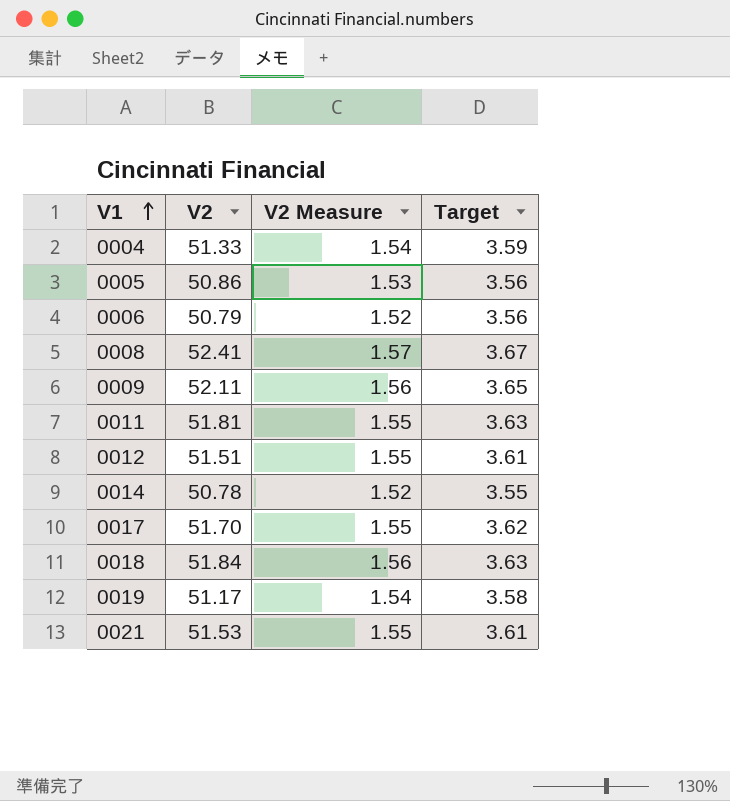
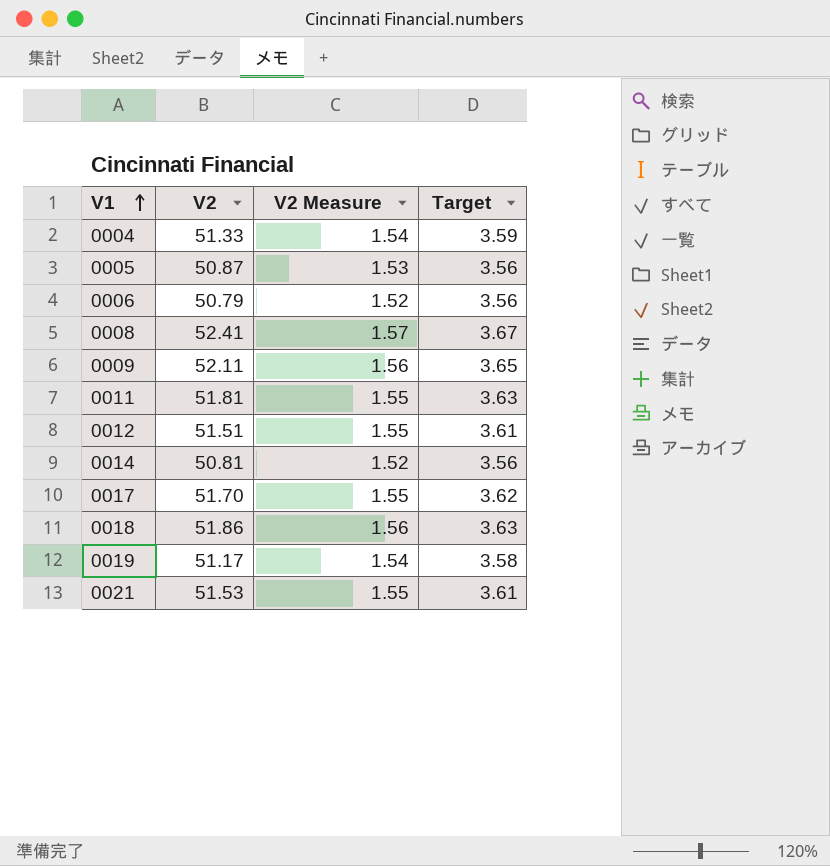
0005 | V2: 50.86 -> 50.87
0014 | V2: 50.78 -> 50.81
0014 | Target: 3.55 -> 3.56
0018 | V2: 51.84 -> 51.86

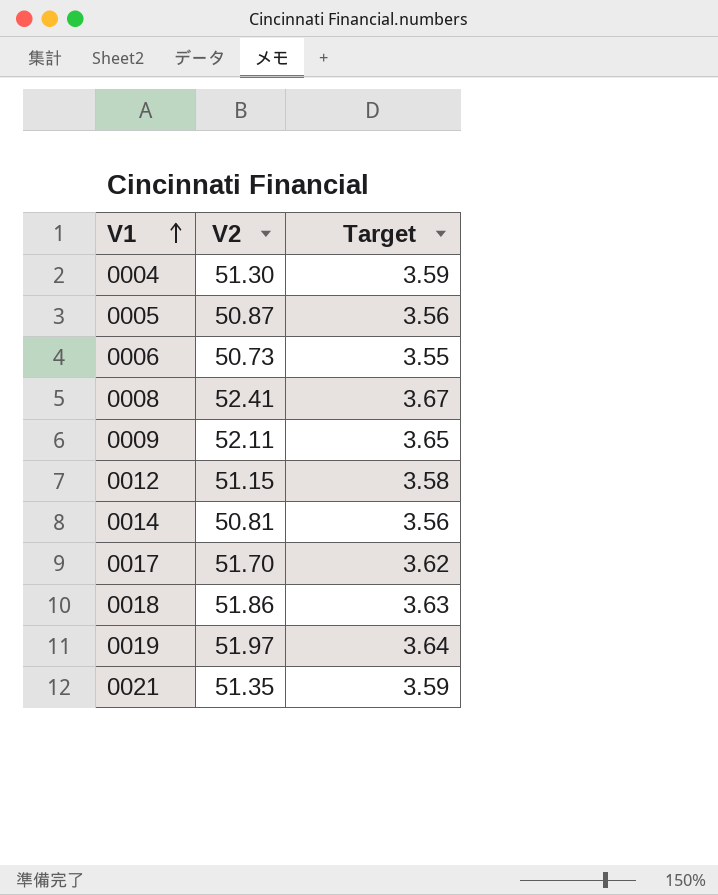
column V2 Measure | formula: [V2] * 0.03 -> none
row 0011: 51.81 | 1.55 | 3.63 -> none
0004 | V2: 51.33 -> 51.30
0006 | V2: 50.79 -> 50.73
0006 | Target: 3.56 -> 3.55
0012 | V2: 51.51 -> 51.15
0012 | Target: 3.61 -> 3.58
0019 | V2: 51.17 -> 51.97
0019 | Target: 3.58 -> 3.64
0021 | V2: 51.53 -> 51.35
0021 | Target: 3.61 -> 3.59

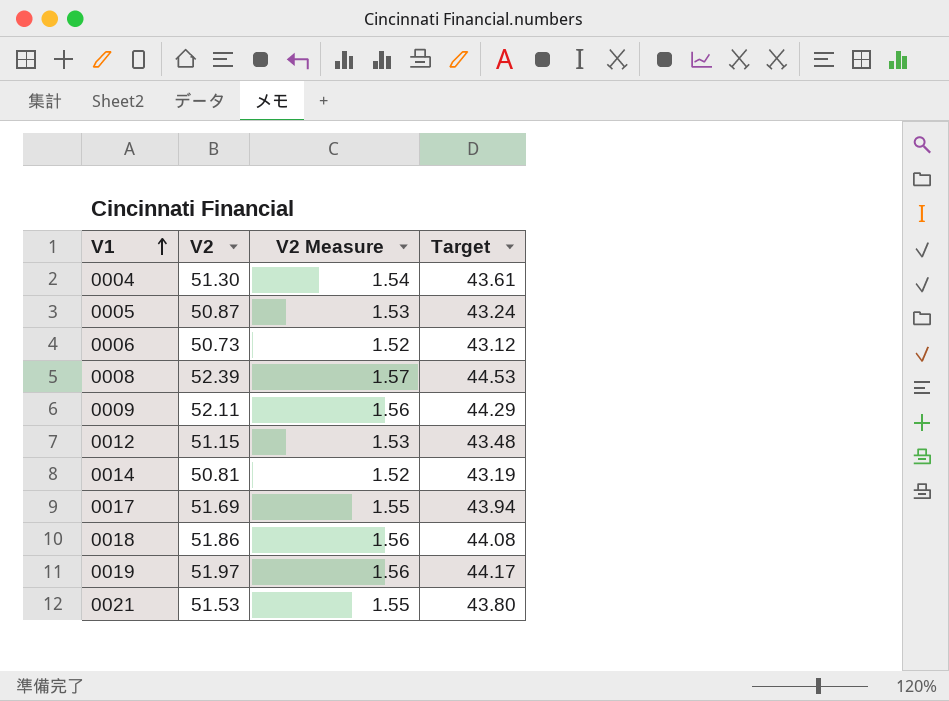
column V2 Measure | formula: none -> [V2] * 0.03
column Target | formula: [V2] * 0.07 -> [V2] * 0.85
0008 | V2: 52.41 -> 52.39
0017 | V2: 51.70 -> 51.69
0021 | V2: 51.35 -> 51.53

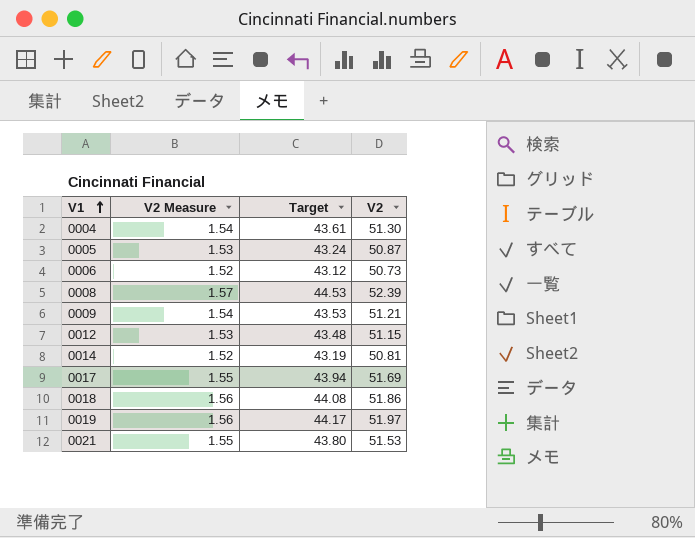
column V2 | position: 2 -> 4
0009 | V2 Measure: 1.56 -> 1.54
0009 | Target: 44.29 -> 43.53
0009 | V2: 52.11 -> 51.21

